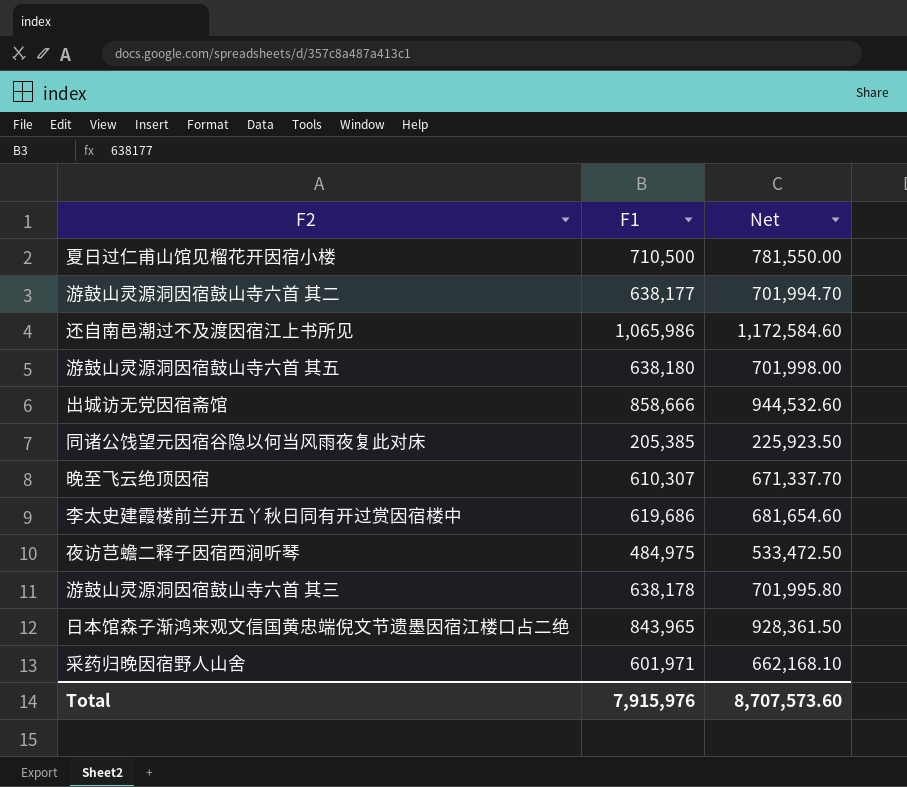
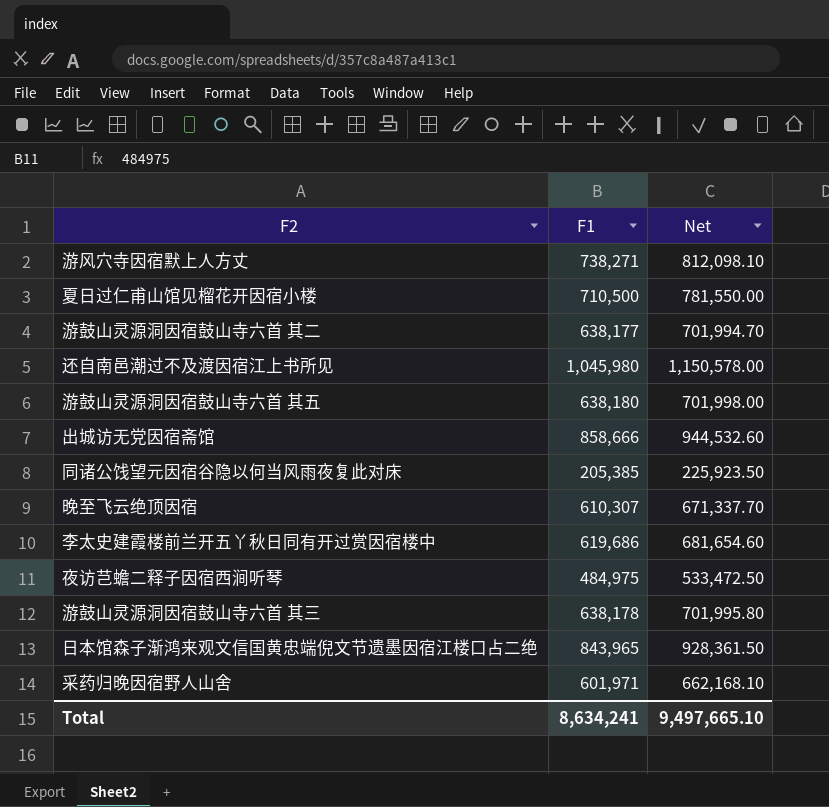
row 游风穴寺因宿默上人方丈: none -> 738,271 | 812,098.10
还自南邑潮过不及渡因宿江上书所见 | F1: 1,065,986 -> 1,045,980
还自南邑潮过不及渡因宿江上书所见 | Net: 1,172,584.60 -> 1,150,578.00
Total | F1: 7,915,976 -> 8,634,241
Total | Net: 8,707,573.60 -> 9,497,665.10

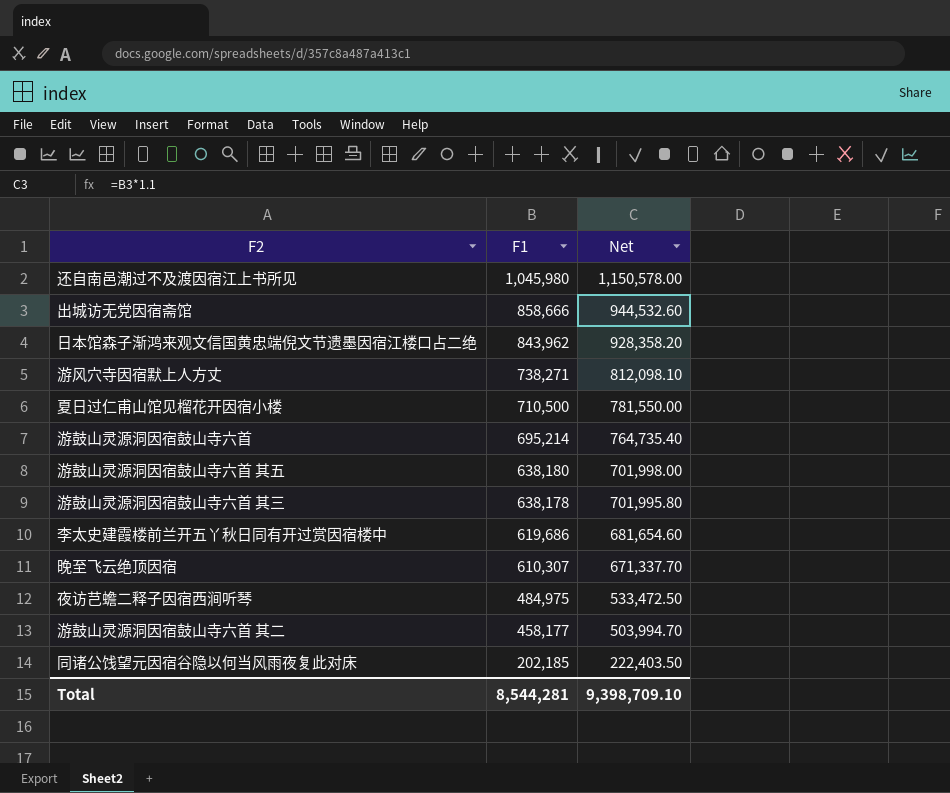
row order: none -> F1 descending
row 采药归晚因宿野人山舍: 601,971 | 662,168.10 -> none
日本馆森子渐鸿来观文信国黄忠端倪文节遗墨因宿江楼口占二绝 | F1: 843,965 -> 843,962
日本馆森子渐鸿来观文信国黄忠端倪文节遗墨因宿江楼口占二绝 | Net: 928,361.50 -> 928,358.20
row 游鼓山灵源洞因宿鼓山寺六首: none -> 695,214 | 764,735.40
游鼓山灵源洞因宿鼓山寺六首 其二 | F1: 638,177 -> 458,177
游鼓山灵源洞因宿鼓山寺六首 其二 | Net: 701,994.70 -> 503,994.70
同诸公饯望元因宿谷隐以何当风雨夜复此对床 | F1: 205,385 -> 202,185
同诸公饯望元因宿谷隐以何当风雨夜复此对床 | Net: 225,923.50 -> 222,403.50
Total | F1: 8,634,241 -> 8,544,281
Total | Net: 9,497,665.10 -> 9,398,709.10

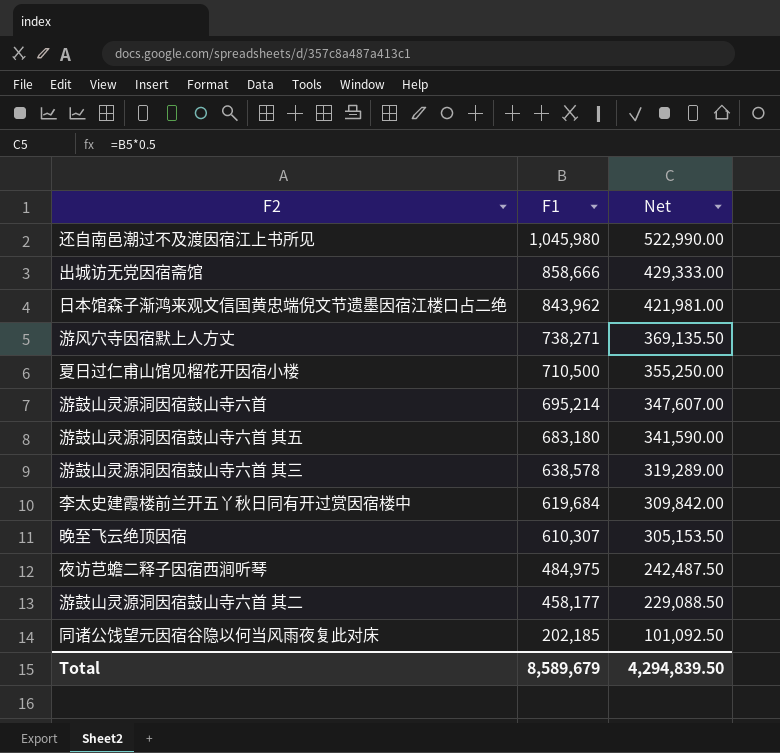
column Net | formula: [F1] * 1.1 -> [F1] * 0.5
游鼓山灵源洞因宿鼓山寺六首 其五 | F1: 638,180 -> 683,180
游鼓山灵源洞因宿鼓山寺六首 其三 | F1: 638,178 -> 638,578
李太史建霞楼前兰开五丫秋日同有开过赏因宿楼中 | F1: 619,686 -> 619,684
Total | F1: 8,544,281 -> 8,589,679
Total | Net: 9,398,709.10 -> 4,294,839.50

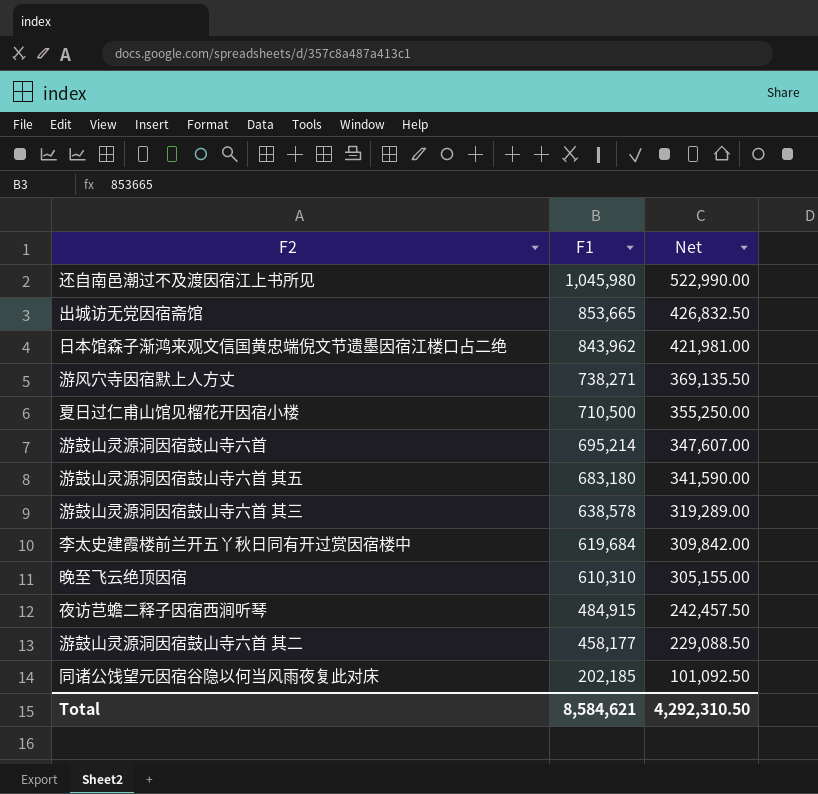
出城访无党因宿斋馆 | F1: 858,666 -> 853,665
出城访无党因宿斋馆 | Net: 429,333.00 -> 426,832.50
晚至飞云绝顶因宿 | F1: 610,307 -> 610,310
晚至飞云绝顶因宿 | Net: 305,153.50 -> 305,155.00
夜访芑蟾二释子因宿西涧听琴 | F1: 484,975 -> 484,915
夜访芑蟾二释子因宿西涧听琴 | Net: 242,487.50 -> 242,457.50
Total | F1: 8,589,679 -> 8,584,621
Total | Net: 4,294,839.50 -> 4,292,310.50

